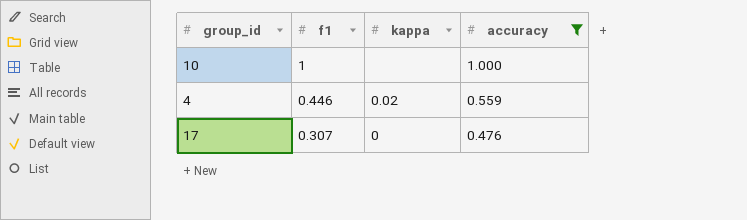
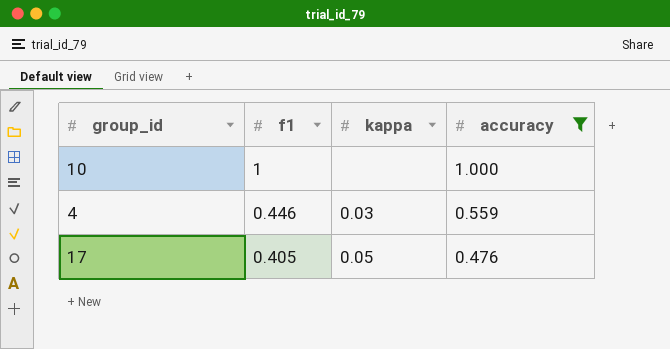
4 | kappa: 0.02 -> 0.03
17 | f1: 0.307 -> 0.405
17 | kappa: 0 -> 0.05

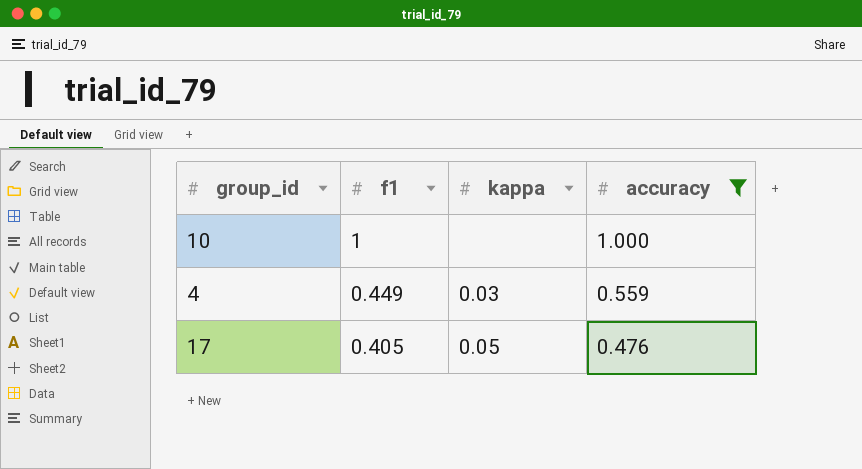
4 | f1: 0.446 -> 0.449

